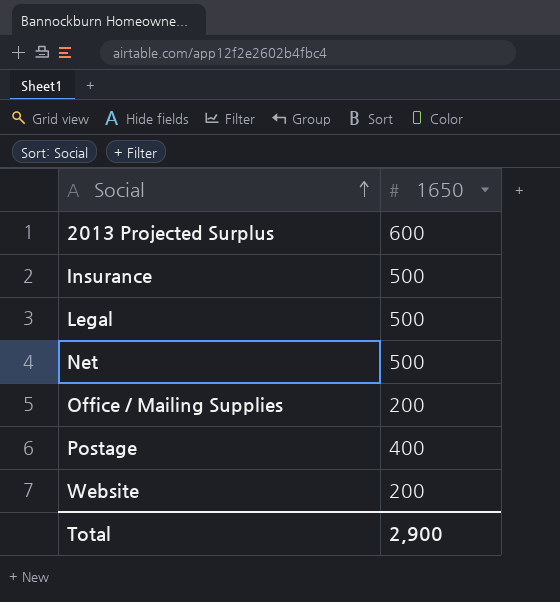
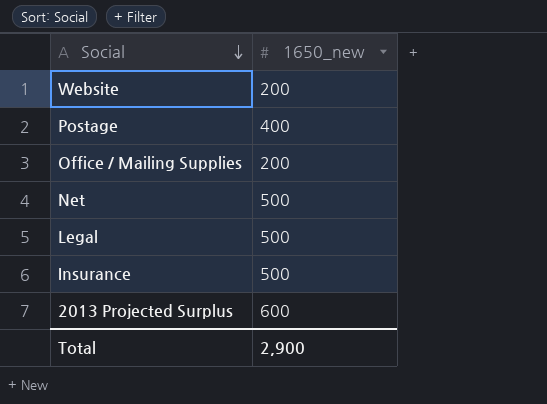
row order: Social ascending -> Social descending
column name: 1650 -> 1650_new

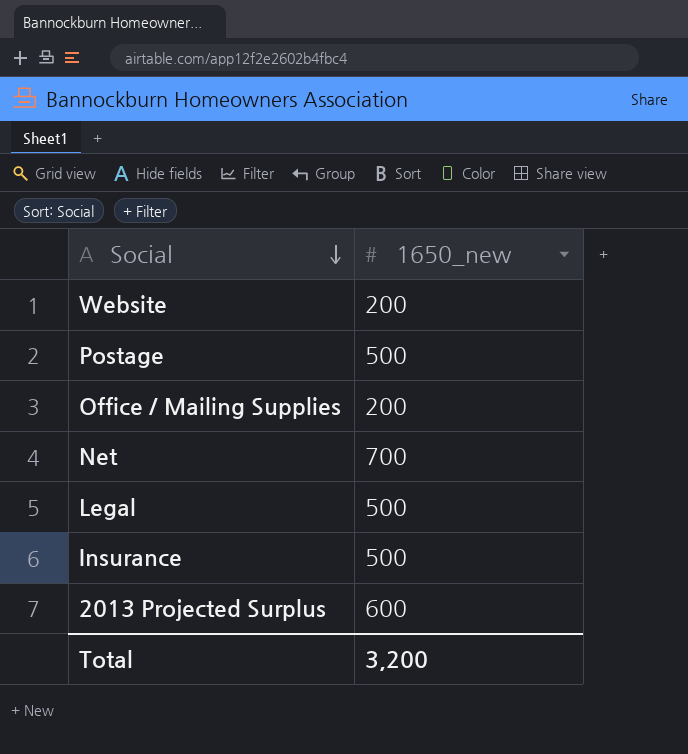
Postage | 1650_new: 400 -> 500
Net | 1650_new: 500 -> 700
Total | 1650_new: 2,900 -> 3,200

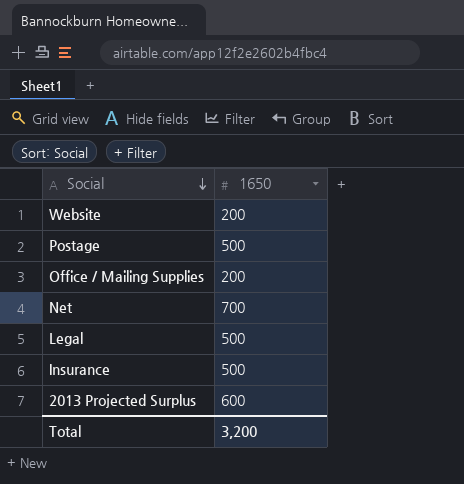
column name: 1650_new -> 1650

